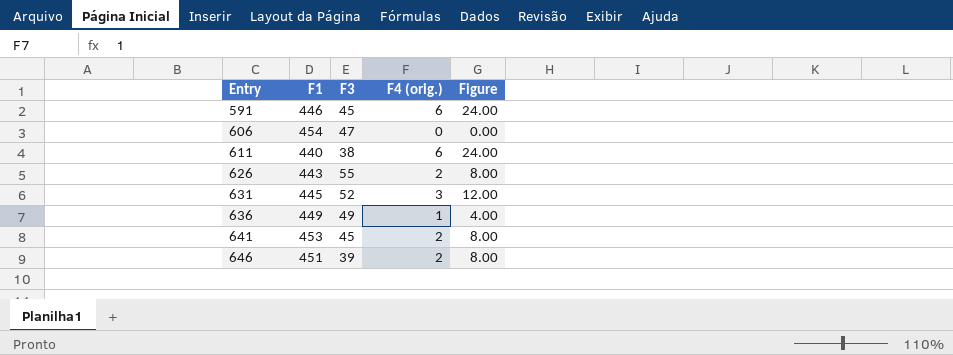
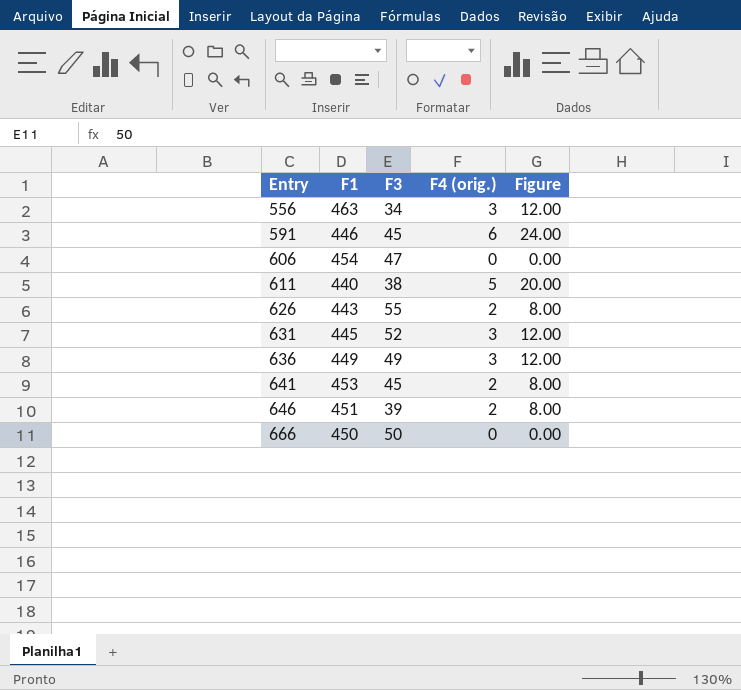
row 556: none -> 463 | 34 | 3 | 12.00
611 | F4 (orig.): 6 -> 5
611 | Figure: 24.00 -> 20.00
636 | F4 (orig.): 1 -> 3
636 | Figure: 4.00 -> 12.00
row 666: none -> 450 | 50 | 0 | 0.00

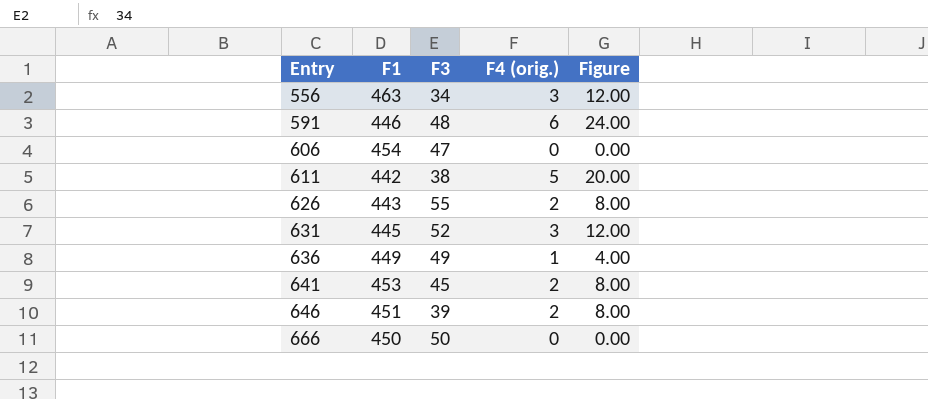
591 | F3: 45 -> 48
611 | F1: 440 -> 442
636 | F4 (orig.): 3 -> 1
636 | Figure: 12.00 -> 4.00

